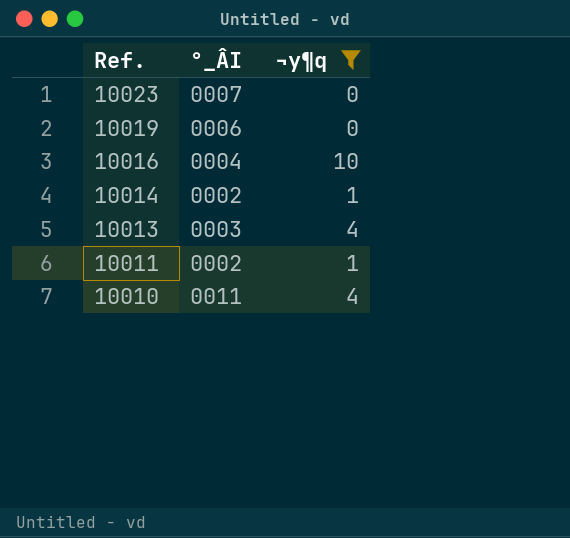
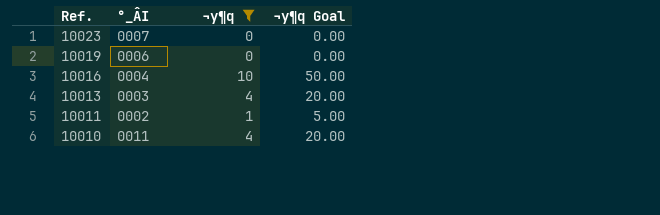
column ¬y¶q Goal | formula: none -> [¬y¶q] * 5
row 10014: 0002 | 1 -> none

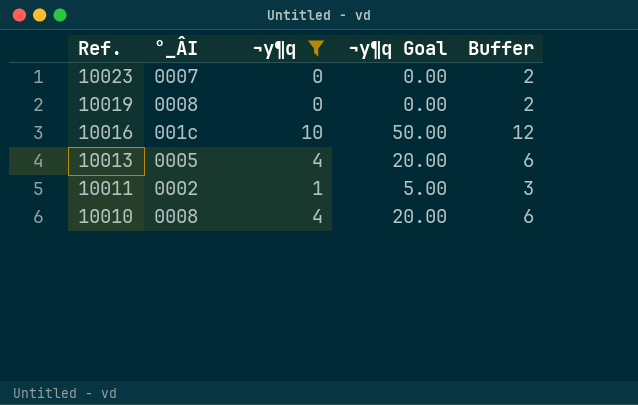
column Buffer | formula: none -> [¬y¶q] + 2
10019 | °_ÂI: 0006 -> 0008
10016 | °_ÂI: 0004 -> 001c
10013 | °_ÂI: 0003 -> 0005
10010 | °_ÂI: 0011 -> 0008

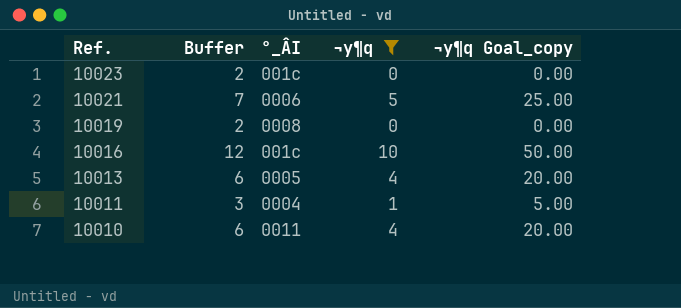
column Buffer | position: 5 -> 2
column name: ¬y¶q Goal -> ¬y¶q Goal_copy
10023 | °_ÂI: 0007 -> 001c
row 10021: none -> 7 | 0006 | 5 | 25.00
10011 | °_ÂI: 0002 -> 0004
10010 | °_ÂI: 0008 -> 0011

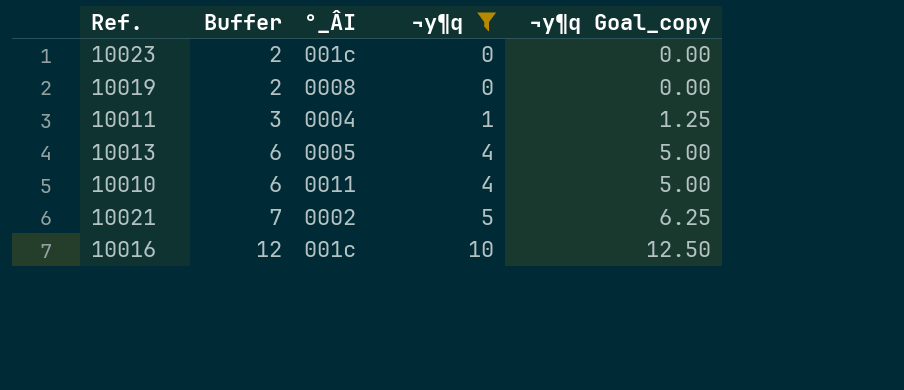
row order: Ref. descending -> Buffer ascending
column ¬y¶q Goal_copy | formula: [¬y¶q] * 5 -> [¬y¶q] * 1.25
10021 | °_ÂI: 0006 -> 0002

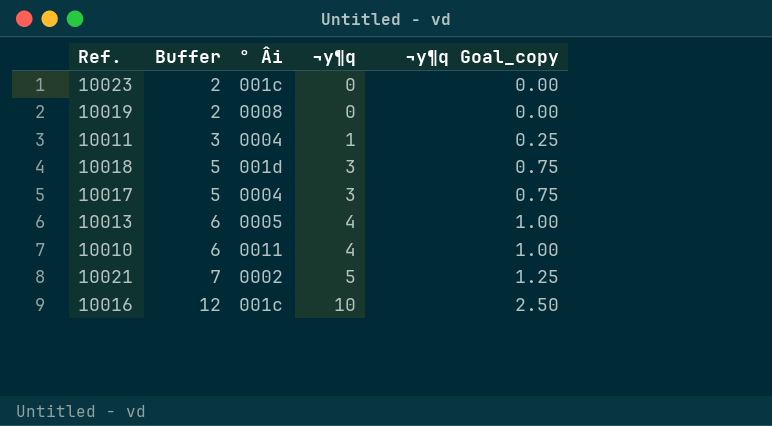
filter: ¬y¶q != 3 -> none
column name: °_ÂI -> ° Âi
column ¬y¶q Goal_copy | formula: [¬y¶q] * 1.25 -> [¬y¶q] * 0.25

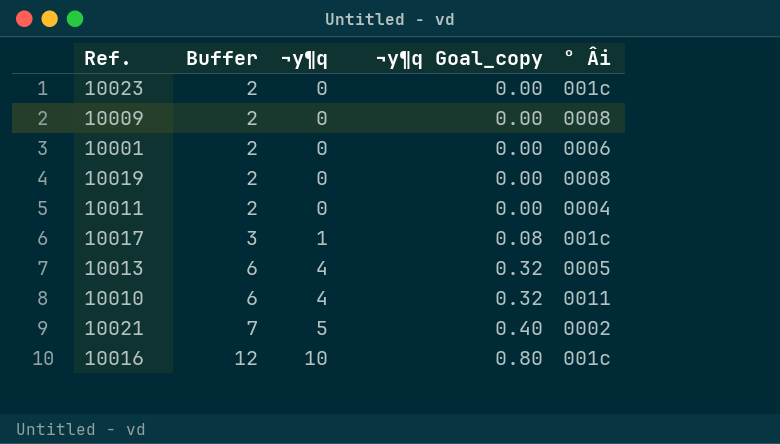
column ¬y¶q Goal_copy | formula: [¬y¶q] * 0.25 -> [¬y¶q] * 0.08
column ° Âi | position: 3 -> 5
row 10018: 5 | 001d | 3 | 0.75 -> none
row 10009: none -> 2 | 0 | 0.00 | 0008
row 10001: none -> 2 | 0 | 0.00 | 0006
10011 | Buffer: 3 -> 2
10011 | ¬y¶q: 1 -> 0
10017 | Buffer: 5 -> 3
10017 | ¬y¶q: 3 -> 1
10017 | ° Âi: 0004 -> 001c

